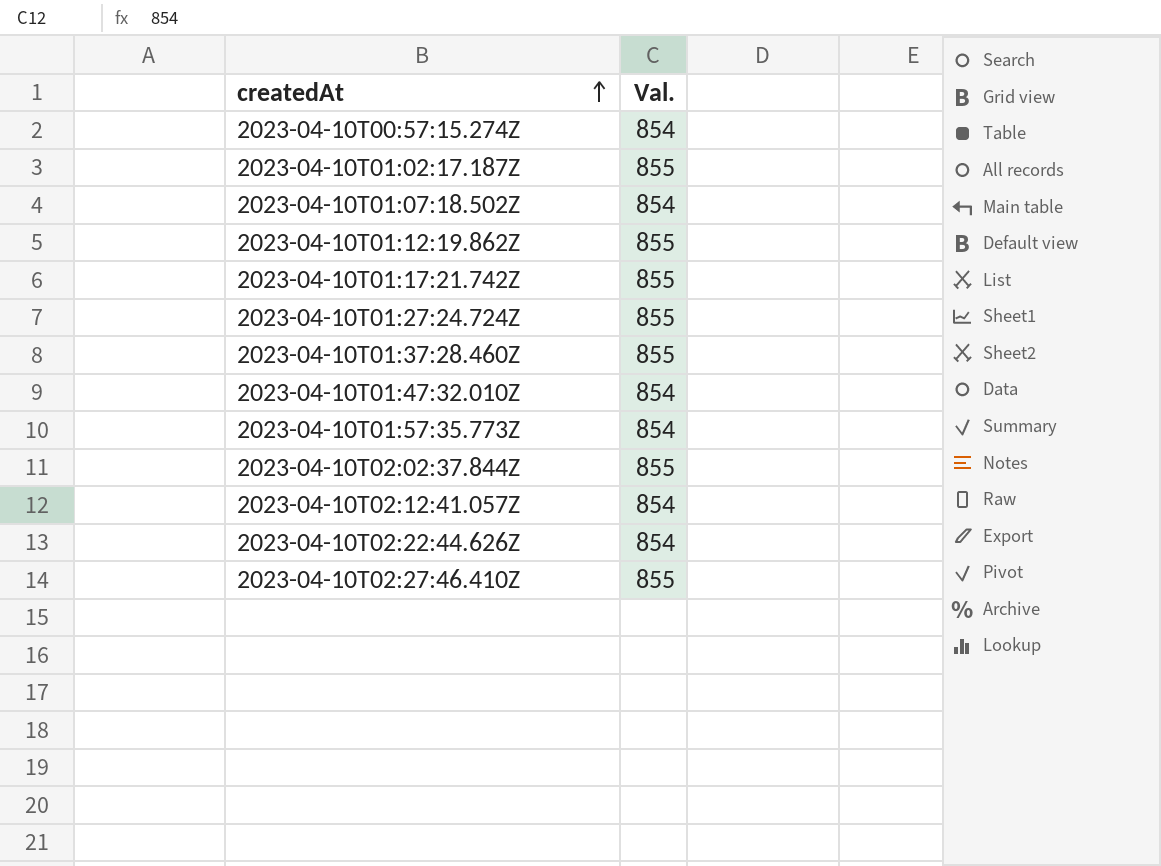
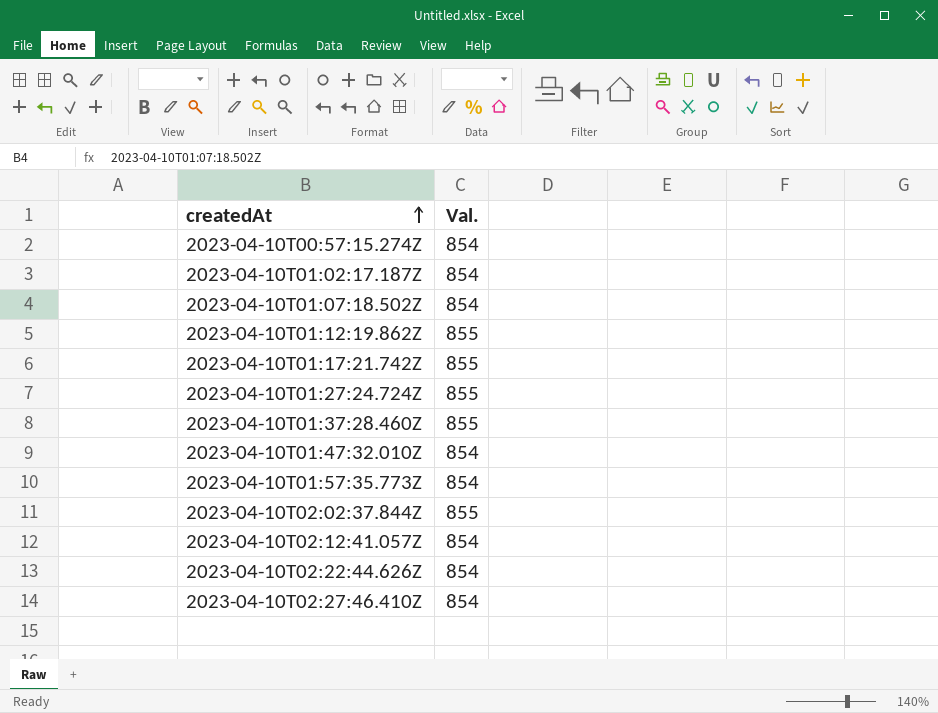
2023-04-10T01:02:17.187Z | Val.: 855 -> 854
2023-04-10T02:27:46.410Z | Val.: 855 -> 854

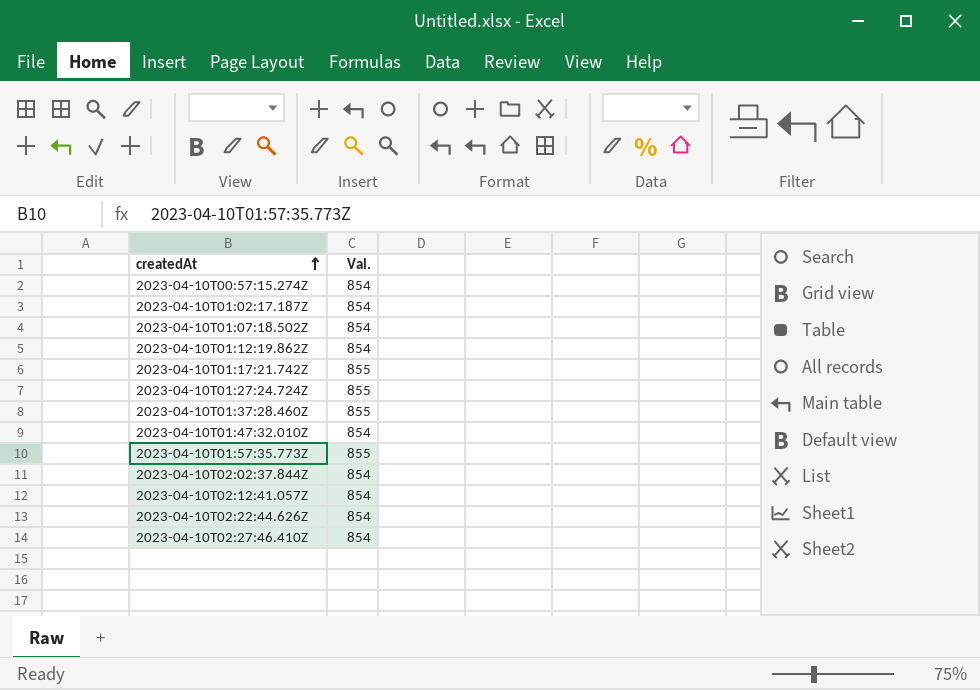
2023-04-10T01:12:19.862Z | Val.: 855 -> 854
2023-04-10T01:57:35.773Z | Val.: 854 -> 855
2023-04-10T02:02:37.844Z | Val.: 855 -> 854

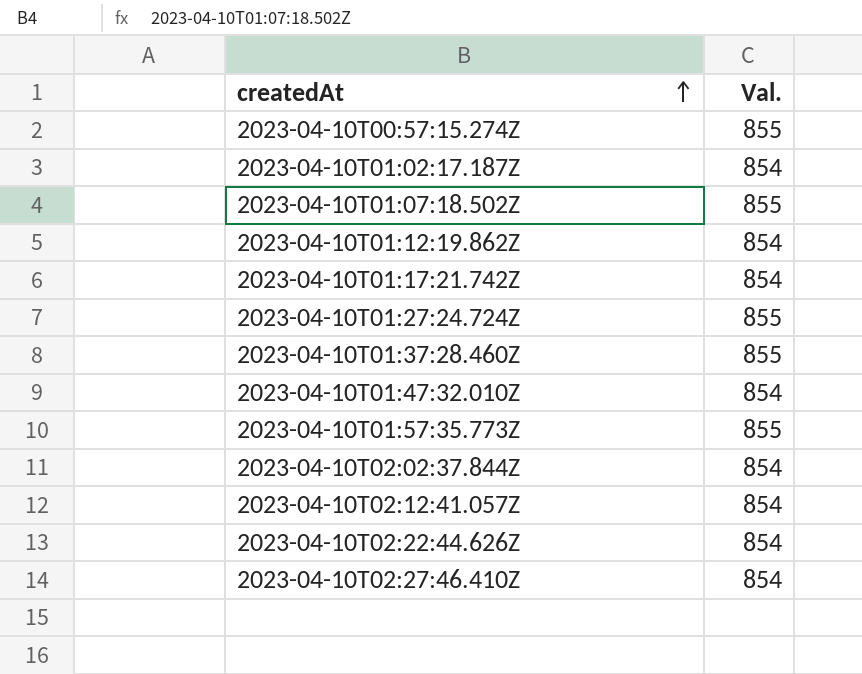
2023-04-10T00:57:15.274Z | Val.: 854 -> 855
2023-04-10T01:07:18.502Z | Val.: 854 -> 855
2023-04-10T01:17:21.742Z | Val.: 855 -> 854

